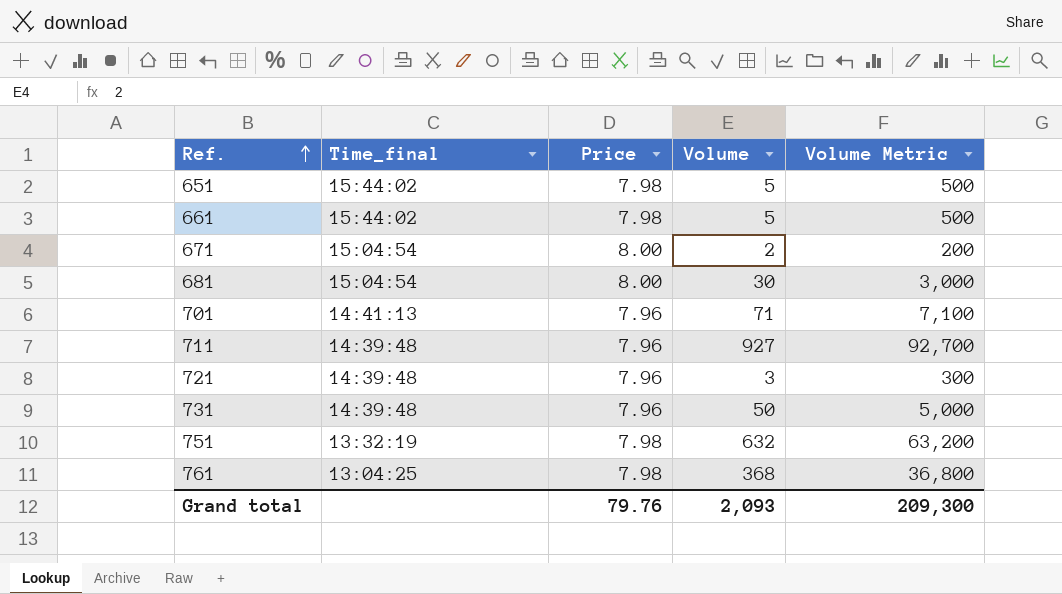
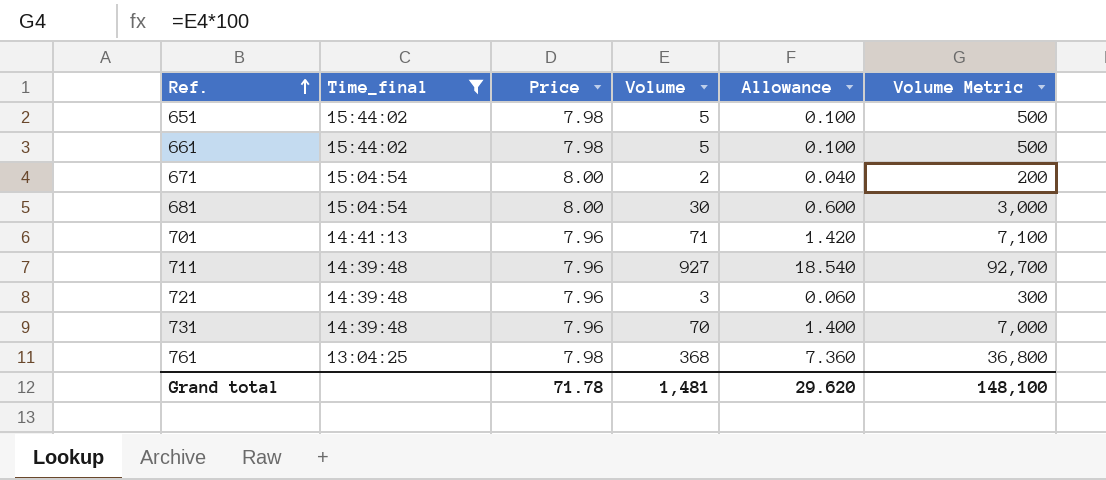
filter: none -> Time_final != 13:32:19
column Allowance | formula: none -> [Volume] * 0.02
731 | Volume: 50 -> 70
731 | Volume Metric: 5,000 -> 7,000
Grand total | Price: 79.76 -> 71.78
Grand total | Volume: 2,093 -> 1,481
Grand total | Volume Metric: 209,300 -> 148,100

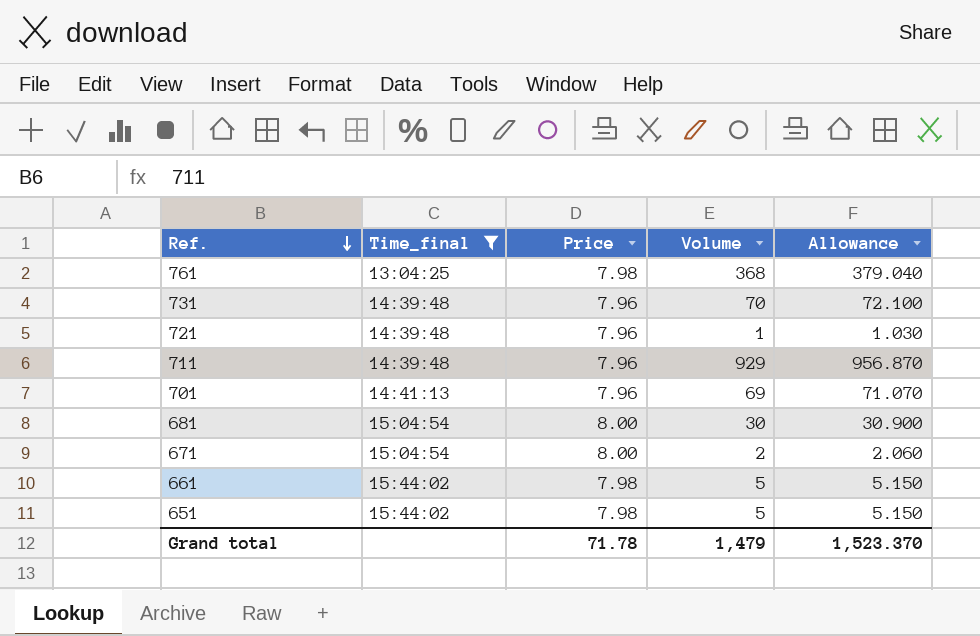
row order: Ref. ascending -> Ref. descending
column Volume Metric | formula: [Volume] * 100 -> none
column Allowance | formula: [Volume] * 0.02 -> [Volume] * 1.03
721 | Volume: 3 -> 1
711 | Volume: 927 -> 929
701 | Volume: 71 -> 69
Grand total | Volume: 1,481 -> 1,479
Grand total | Allowance: 29.620 -> 1,523.370

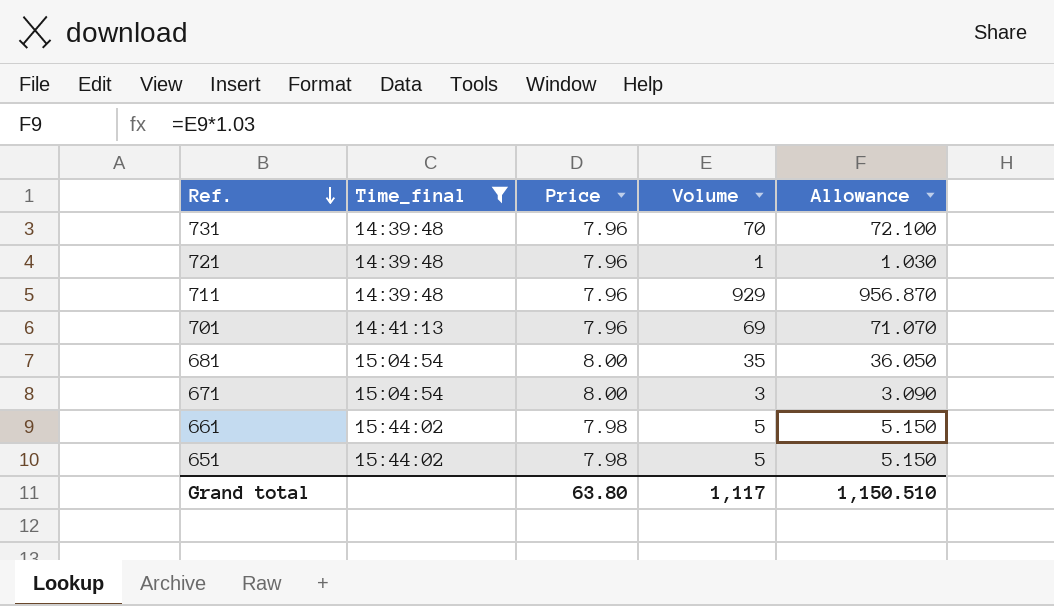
row 761: 13:04:25 | 7.98 | 368 | 379.040 -> none
681 | Volume: 30 -> 35
681 | Allowance: 30.900 -> 36.050
671 | Volume: 2 -> 3
671 | Allowance: 2.060 -> 3.090
Grand total | Price: 71.78 -> 63.80
Grand total | Volume: 1,479 -> 1,117
Grand total | Allowance: 1,523.370 -> 1,150.510

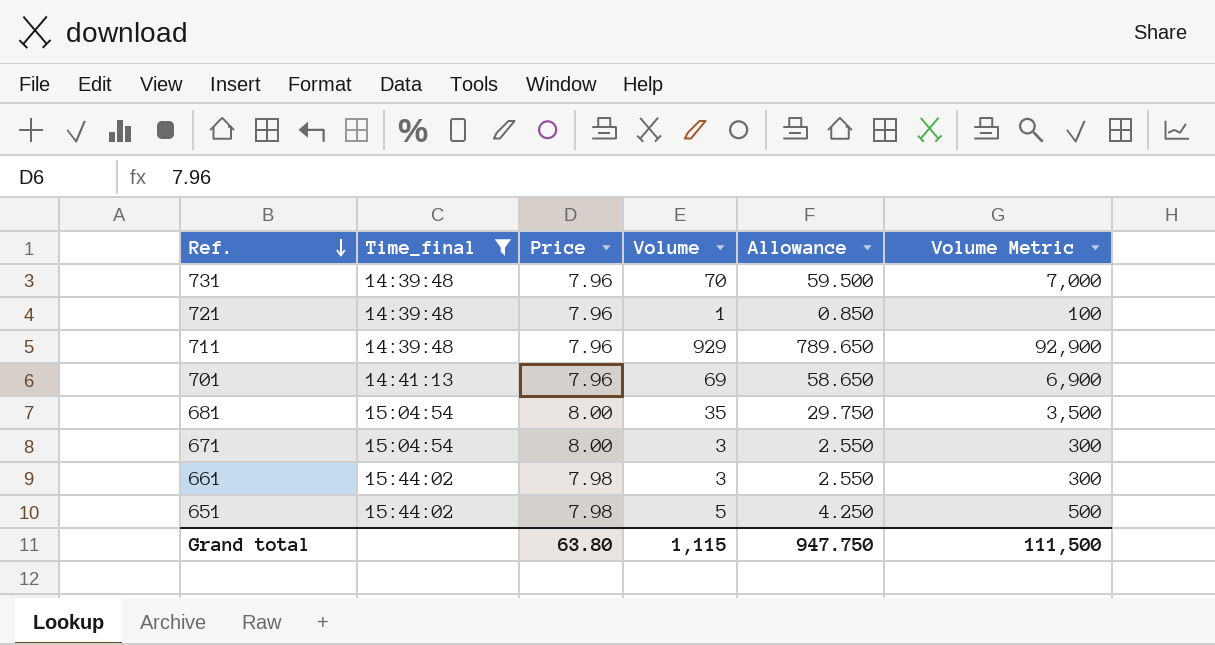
column Allowance | formula: [Volume] * 1.03 -> [Volume] * 0.85
column Volume Metric | formula: none -> [Volume] * 100
661 | Volume: 5 -> 3
Grand total | Volume: 1,117 -> 1,115
Grand total | Allowance: 1,150.510 -> 947.750

